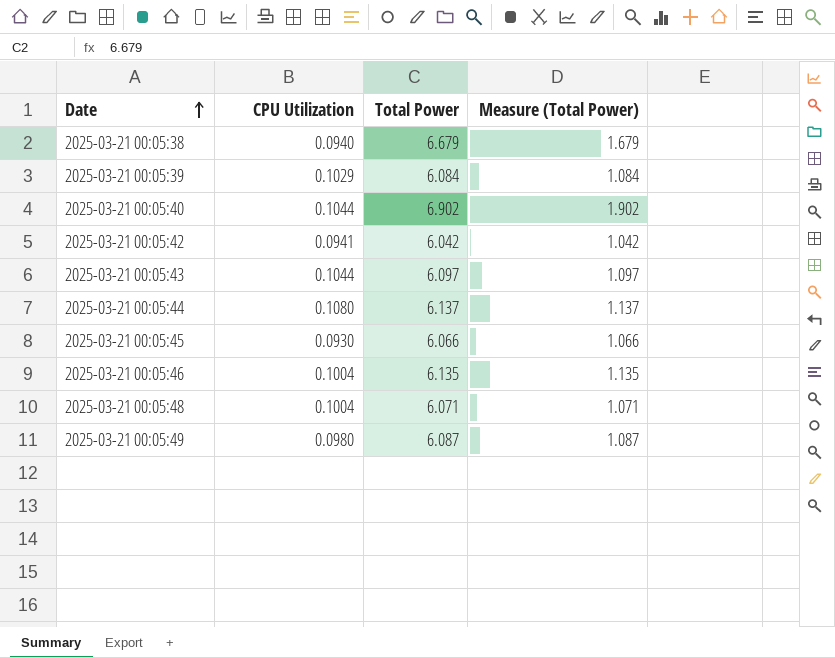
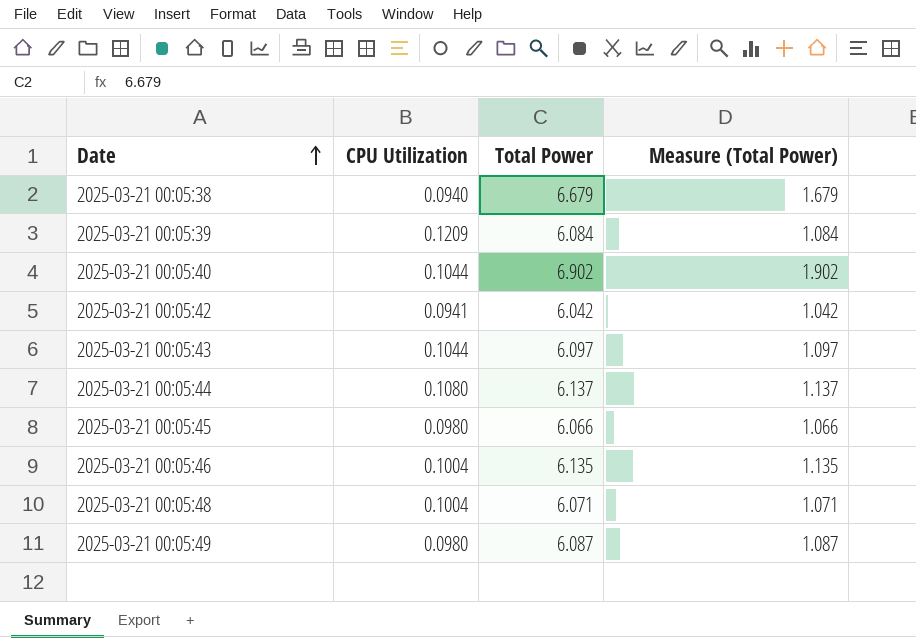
2025-03-21 00:05:39 | CPU Utilization: 0.1029 -> 0.1209
2025-03-21 00:05:45 | CPU Utilization: 0.0930 -> 0.0980

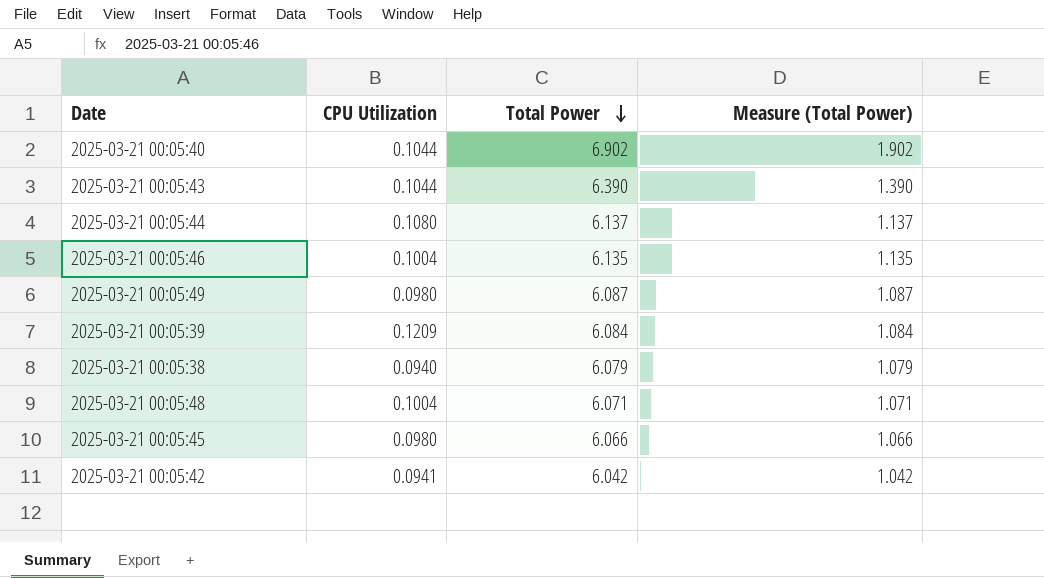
row order: Date ascending -> Total Power descending
2025-03-21 00:05:43 | Total Power: 6.097 -> 6.390
2025-03-21 00:05:43 | Measure (Total Power): 1.097 -> 1.390
2025-03-21 00:05:38 | Total Power: 6.679 -> 6.079
2025-03-21 00:05:38 | Measure (Total Power): 1.679 -> 1.079

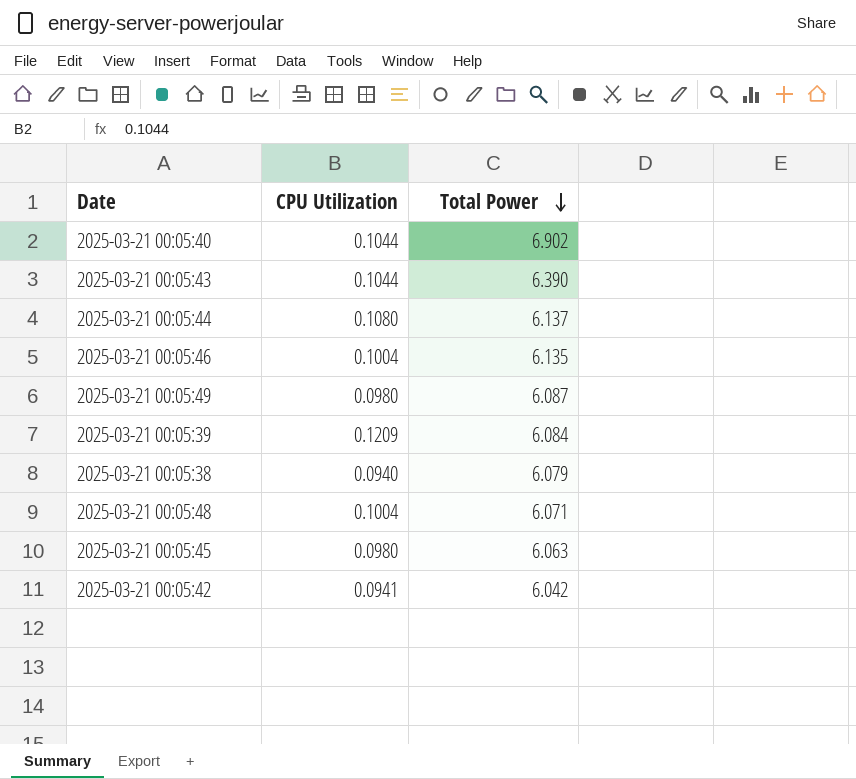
column Measure (Total Power) | formula: [Total Power] - 5 -> none
2025-03-21 00:05:45 | Total Power: 6.066 -> 6.063

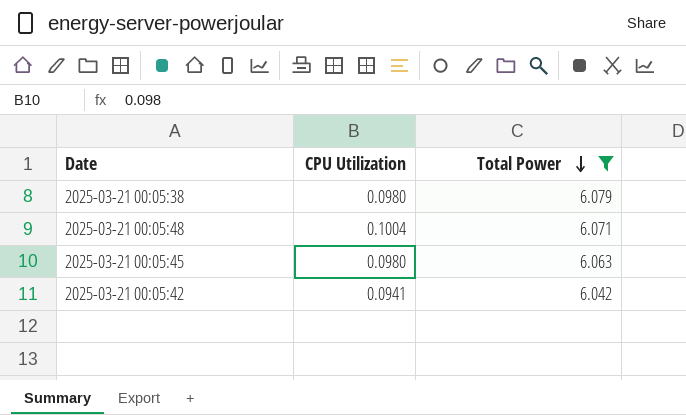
filter: none -> Total Power <= 6.079
2025-03-21 00:05:38 | CPU Utilization: 0.0940 -> 0.0980

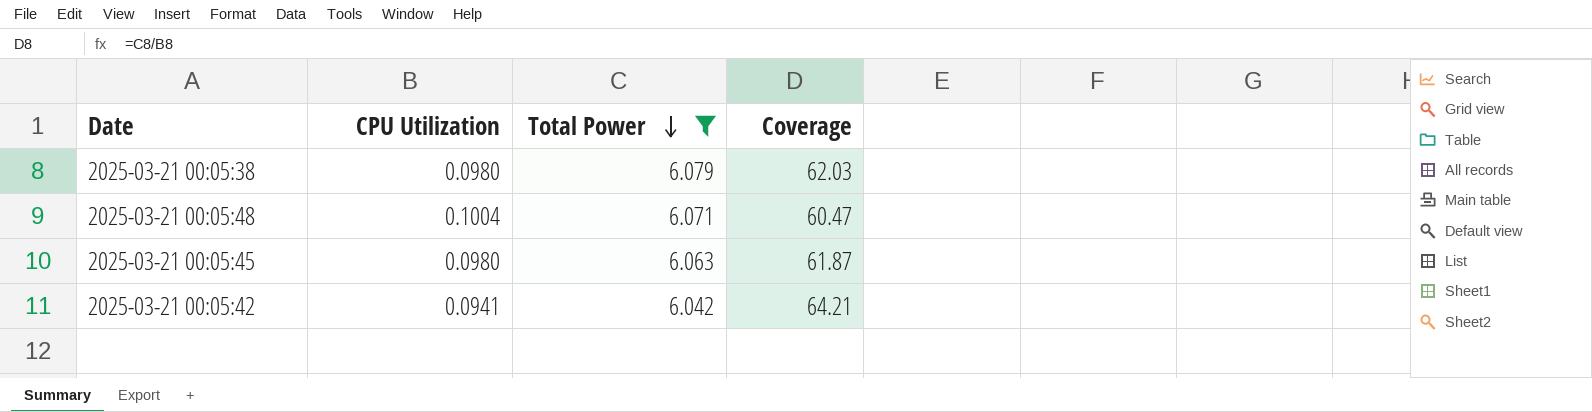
column Coverage | formula: none -> [Total Power] / [CPU Utilization]

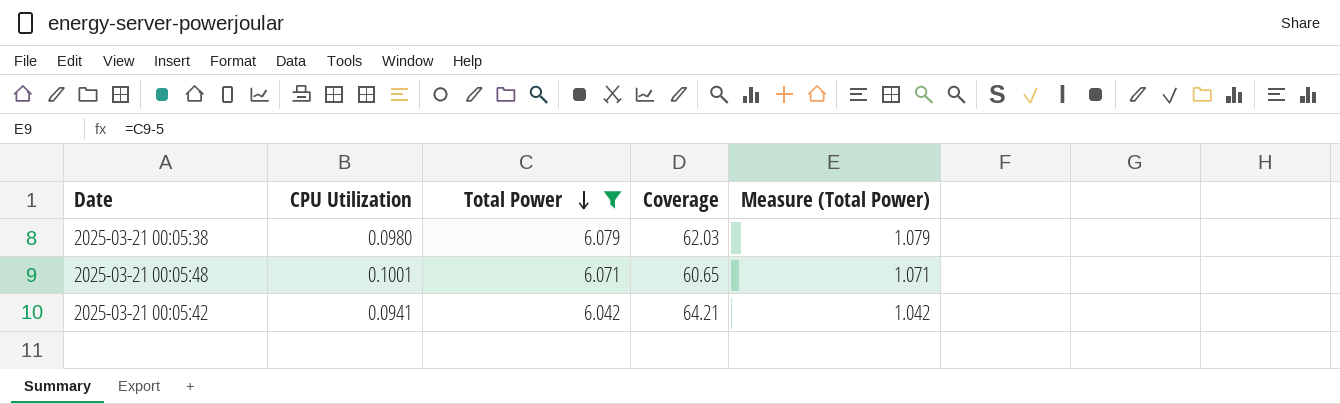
column Measure (Total Power) | formula: none -> [Total Power] - 5
row 2025-03-21 00:05:45: 0.0980 | 6.063 | 61.87 -> none
2025-03-21 00:05:48 | CPU Utilization: 0.1004 -> 0.1001
2025-03-21 00:05:48 | Coverage: 60.47 -> 60.65

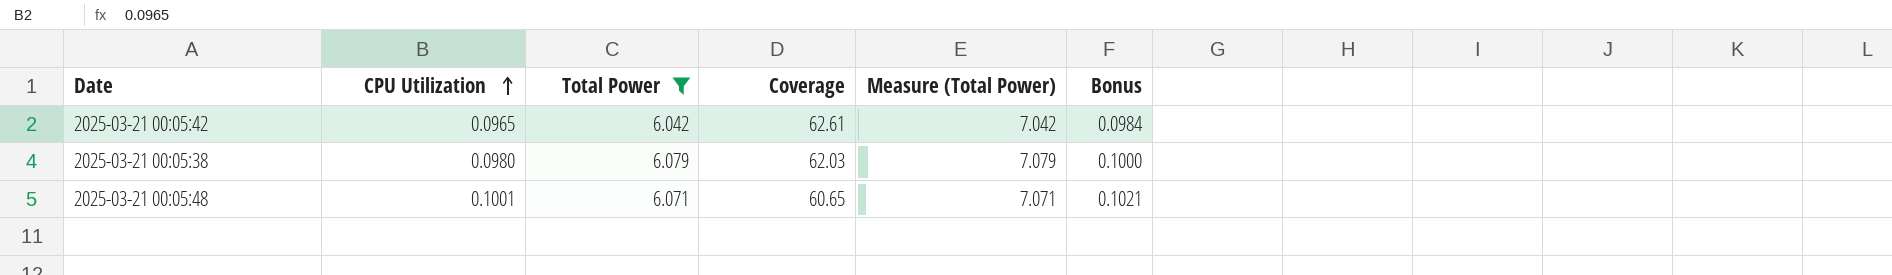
row order: Total Power descending -> CPU Utilization ascending
column Measure (Total Power) | formula: [Total Power] - 5 -> [Total Power] + 1
column Bonus | formula: none -> [CPU Utilization] * 1.02
2025-03-21 00:05:42 | CPU Utilization: 0.0941 -> 0.0965
2025-03-21 00:05:42 | Coverage: 64.21 -> 62.61

